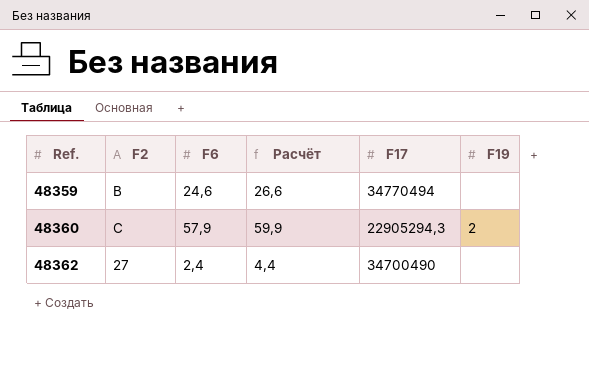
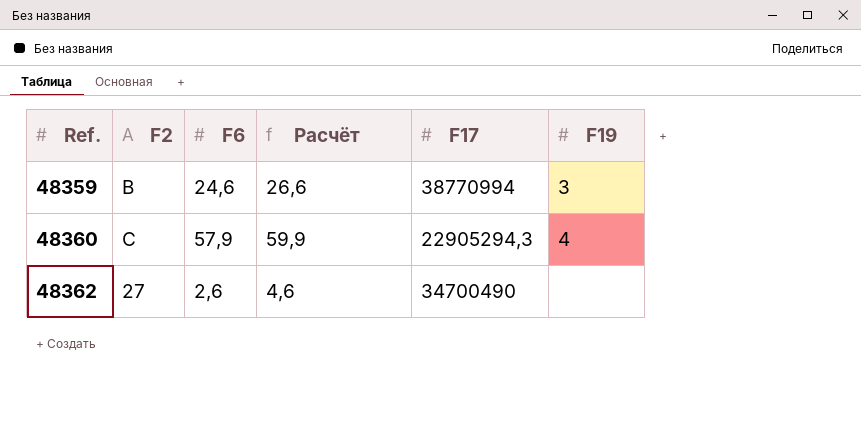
48359 | F17: 34770494 -> 38770994
48359 | F19: none -> 3
48360 | F19: 2 -> 4
48362 | F6: 2,4 -> 2,6
48362 | Расчёт: 4,4 -> 4,6

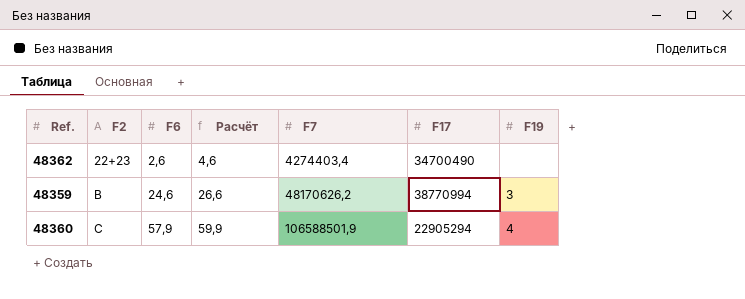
row order: Ref. ascending -> F2 ascending
column F7 | position: none -> 5
48362 | F2: 27 -> 22+23
48360 | F17: 22905294,3 -> 22905294

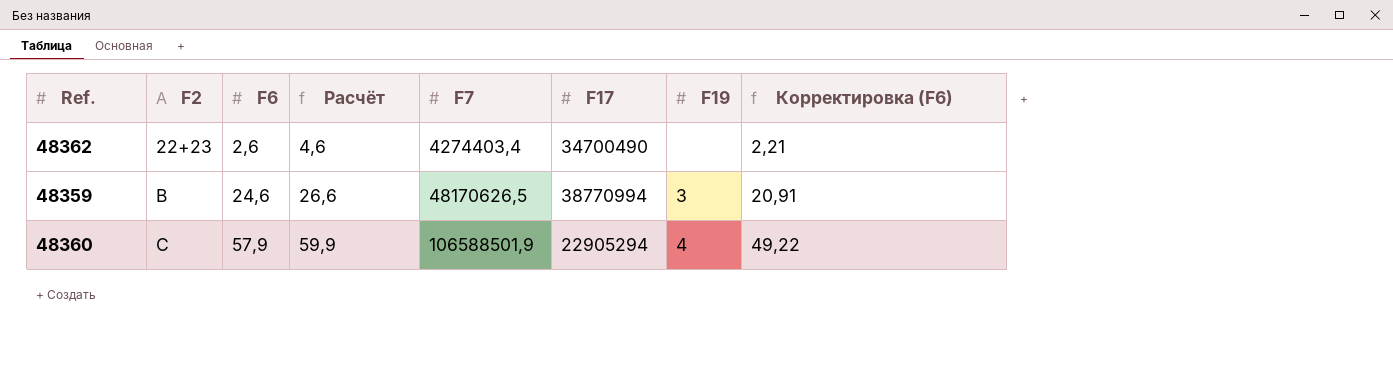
column Корректировка (F6) | formula: none -> [F6] * 0,85
48359 | F7: 48170626,2 -> 48170626,5

